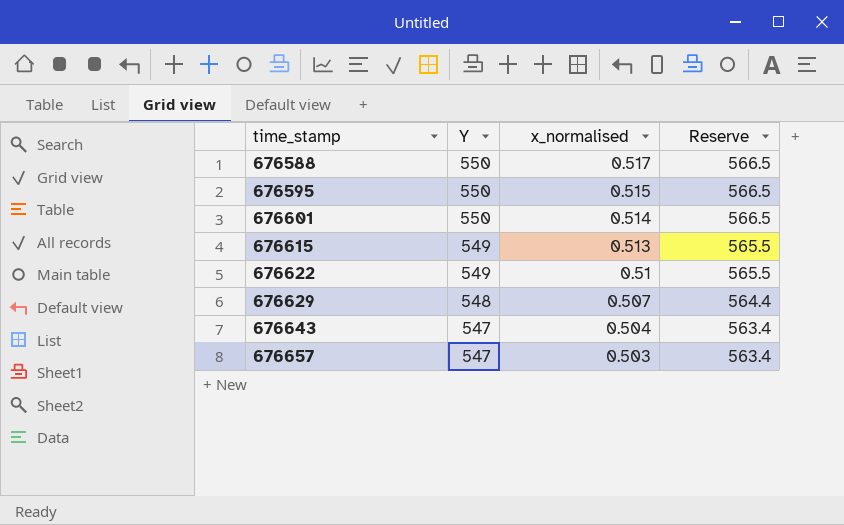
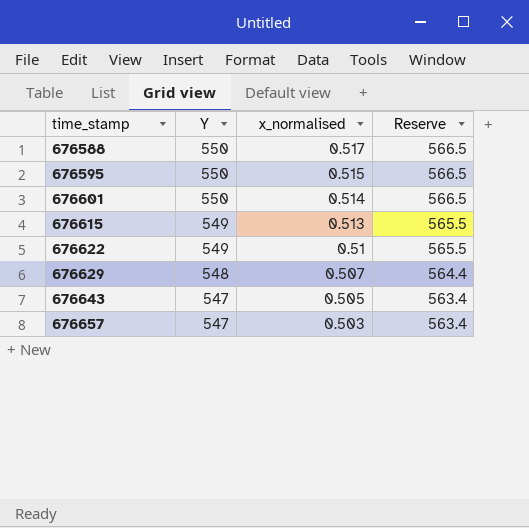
676643 | x_normalised: 0.504 -> 0.505

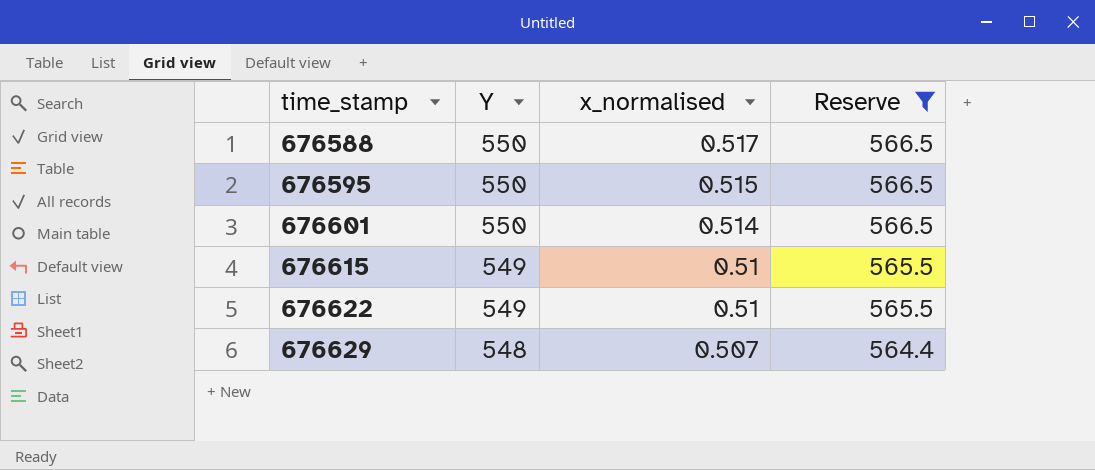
filter: none -> Reserve != 563.4
676615 | x_normalised: 0.513 -> 0.51

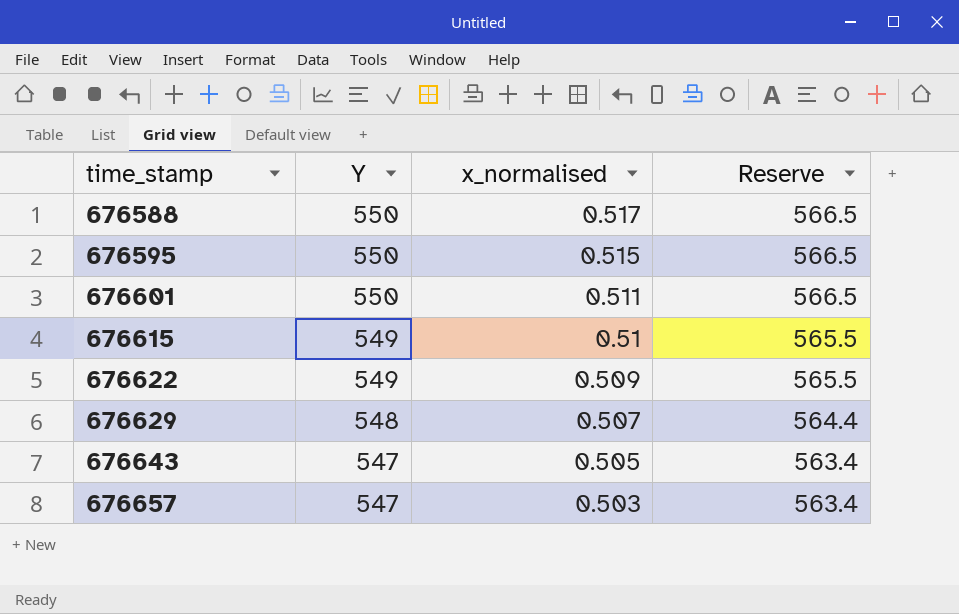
filter: Reserve != 563.4 -> none
676601 | x_normalised: 0.514 -> 0.511
676622 | x_normalised: 0.51 -> 0.509

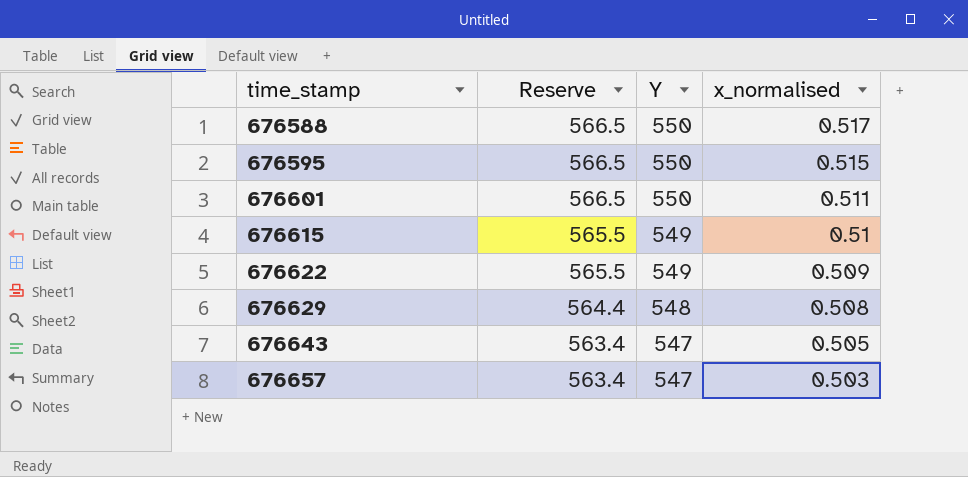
column Reserve | position: 4 -> 2
676629 | x_normalised: 0.507 -> 0.508

